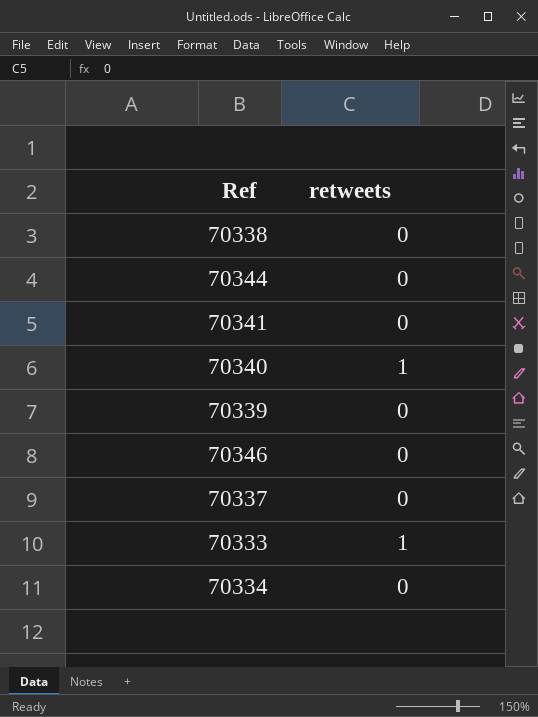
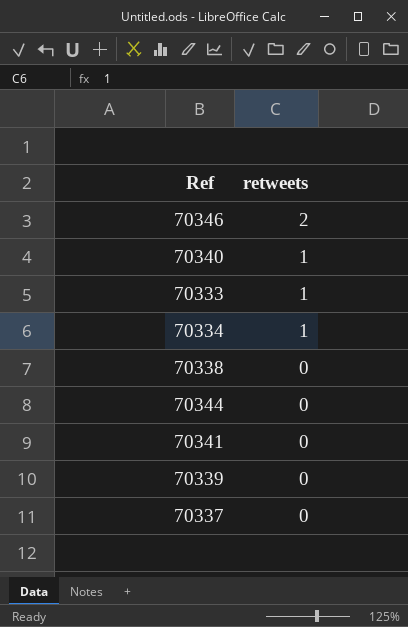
row order: none -> retweets descending
70346 | retweets: 0 -> 2
70334 | retweets: 0 -> 1

